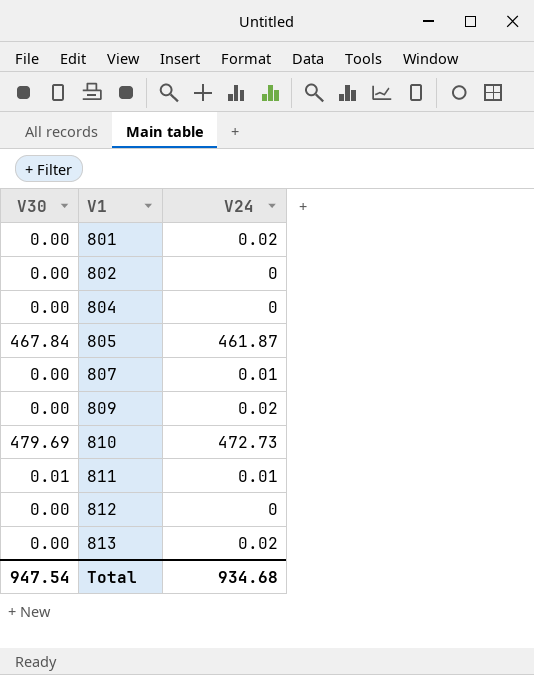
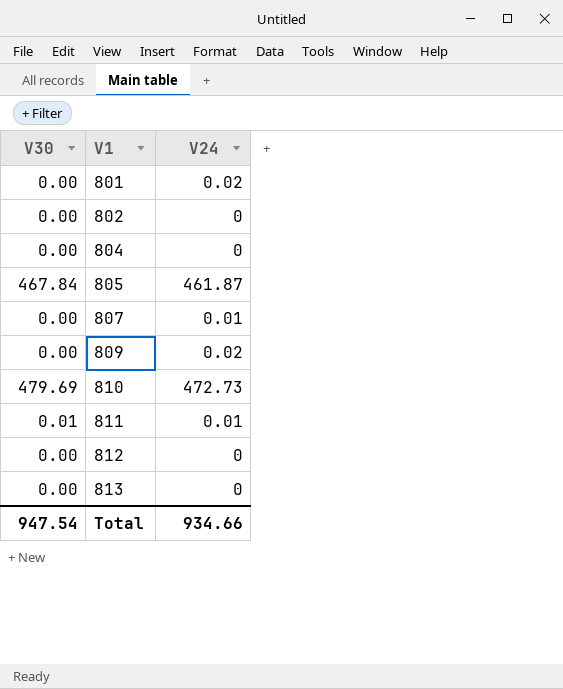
813 | V24: 0.02 -> 0
Total | V24: 934.68 -> 934.66

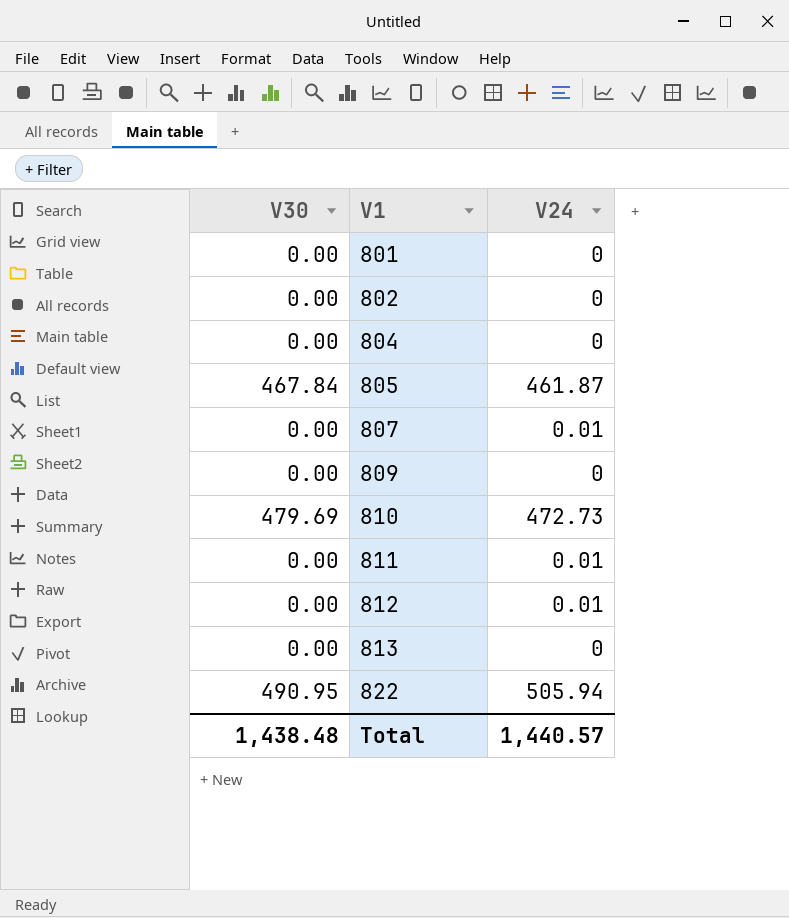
801 | V24: 0.02 -> 0
809 | V24: 0.02 -> 0
811 | V30: 0.01 -> 0.00
812 | V24: 0 -> 0.01
row 822: none -> 490.95 | 505.94
Total | V30: 947.54 -> 1,438.48
Total | V24: 934.66 -> 1,440.57

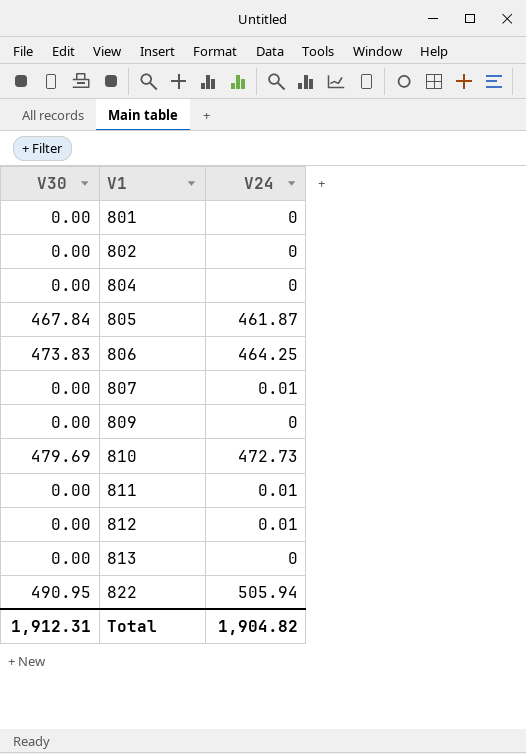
row 806: none -> 473.83 | 464.25
Total | V30: 1,438.48 -> 1,912.31
Total | V24: 1,440.57 -> 1,904.82

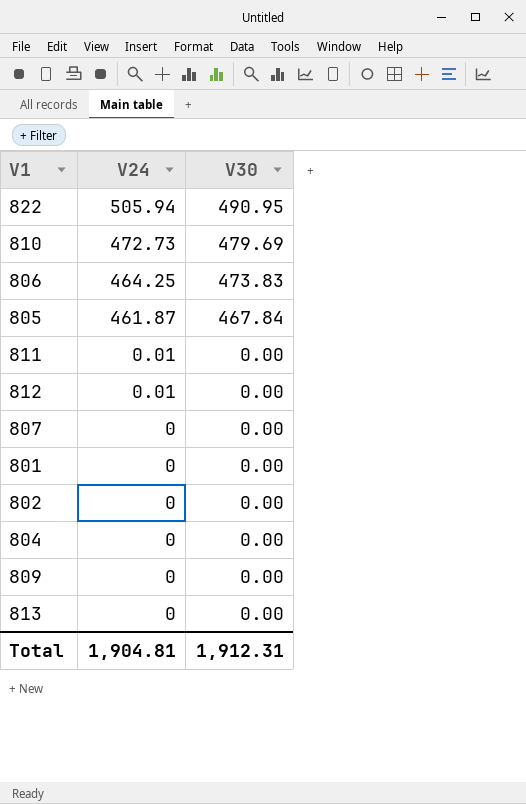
row order: V1 ascending -> V24 descending
column V30 | position: 1 -> 3
807 | V24: 0.01 -> 0
Total | V24: 1,904.82 -> 1,904.81

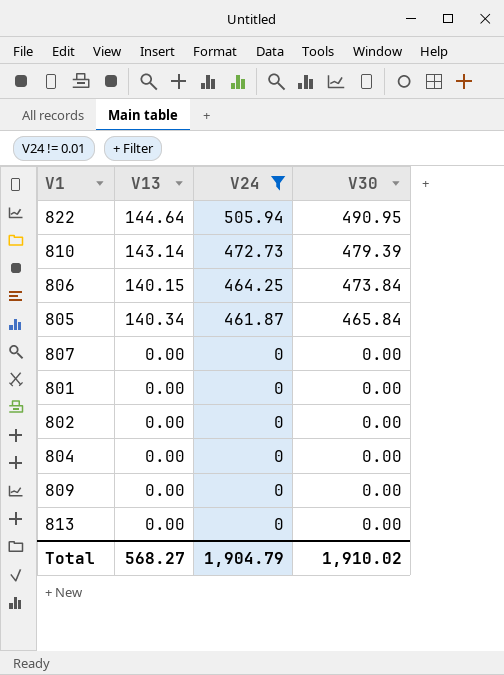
filter: none -> V24 != 0.01
column V13 | position: none -> 2
810 | V30: 479.69 -> 479.39
806 | V30: 473.83 -> 473.84
805 | V30: 467.84 -> 465.84
Total | V24: 1,904.81 -> 1,904.79
Total | V30: 1,912.31 -> 1,910.02

